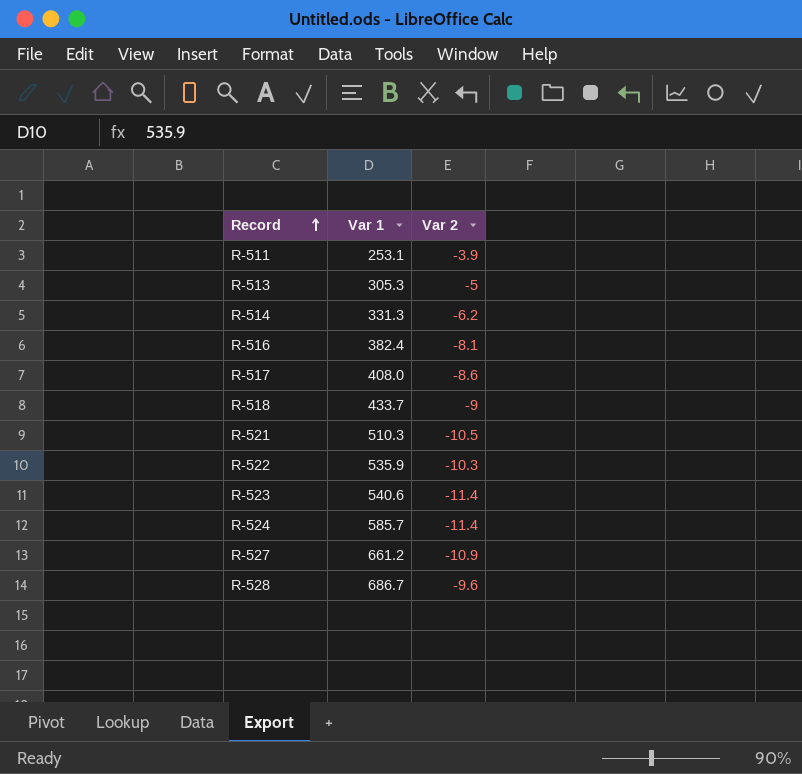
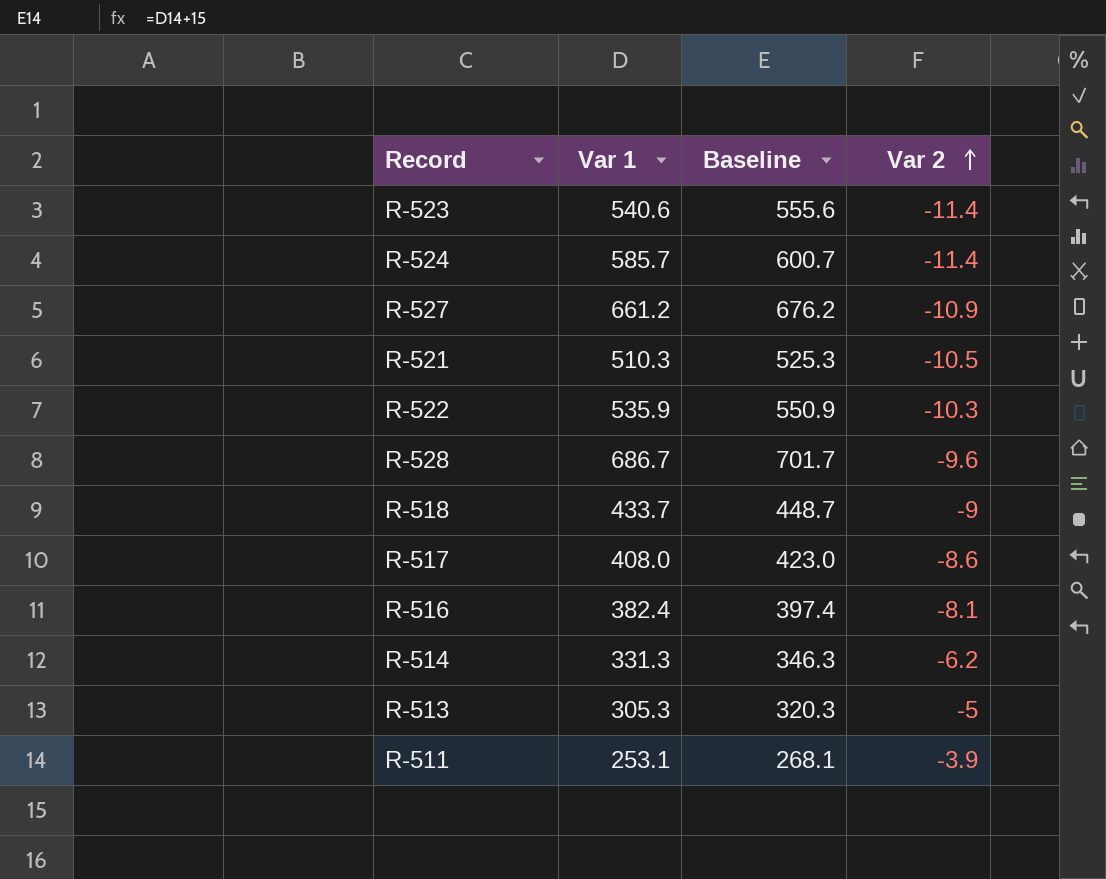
row order: Record ascending -> Var 2 ascending
column Baseline | formula: none -> [Var 1] + 15

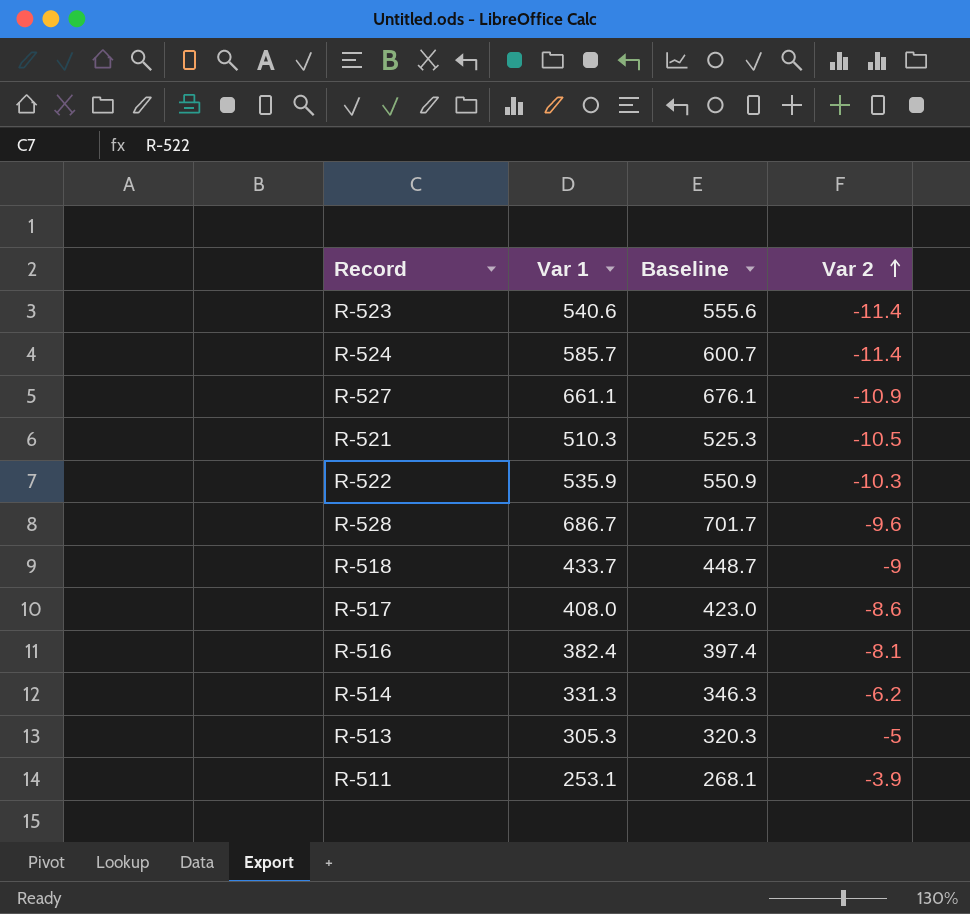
R-527 | Var 1: 661.2 -> 661.1
R-527 | Baseline: 676.2 -> 676.1

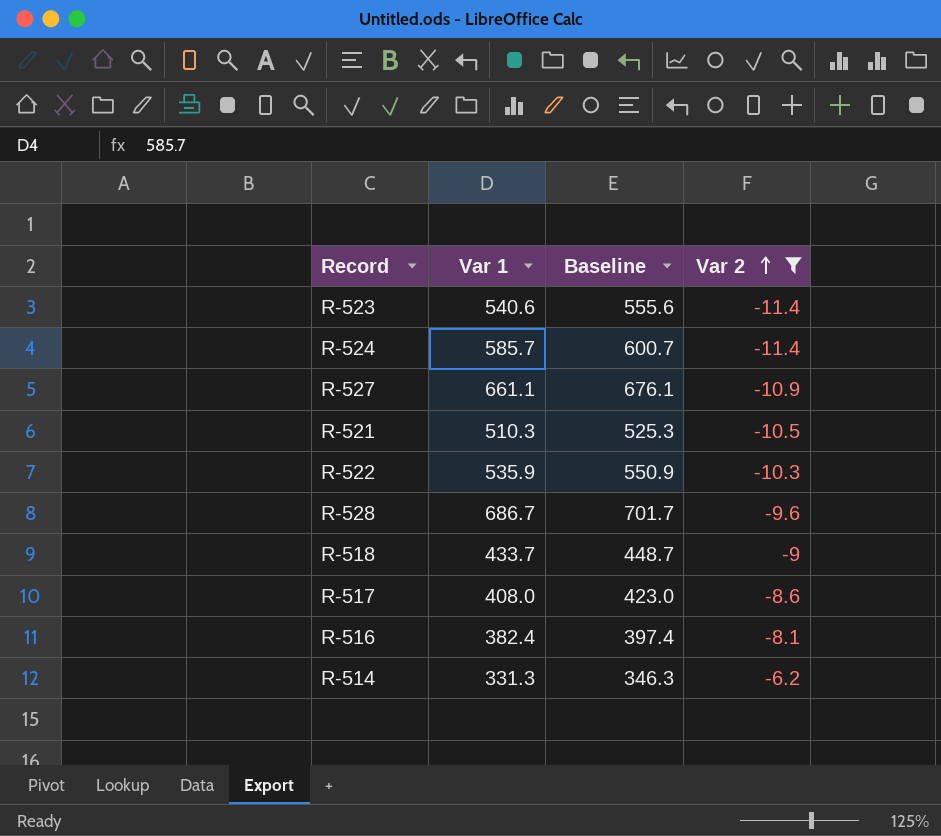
filter: none -> Var 2 <= -6.2

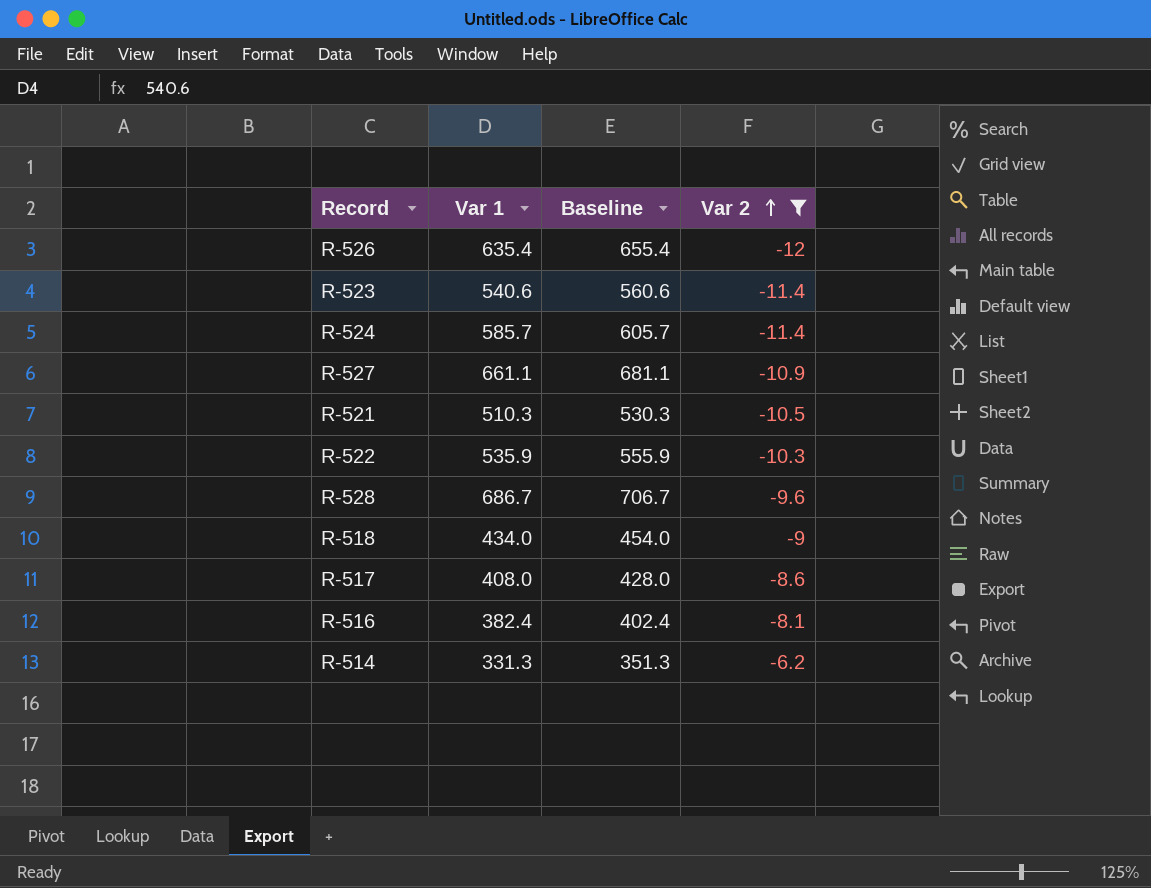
column Baseline | formula: [Var 1] + 15 -> [Var 1] + 20
row R-526: none -> 635.4 | 655.4 | -12
R-518 | Var 1: 433.7 -> 434.0

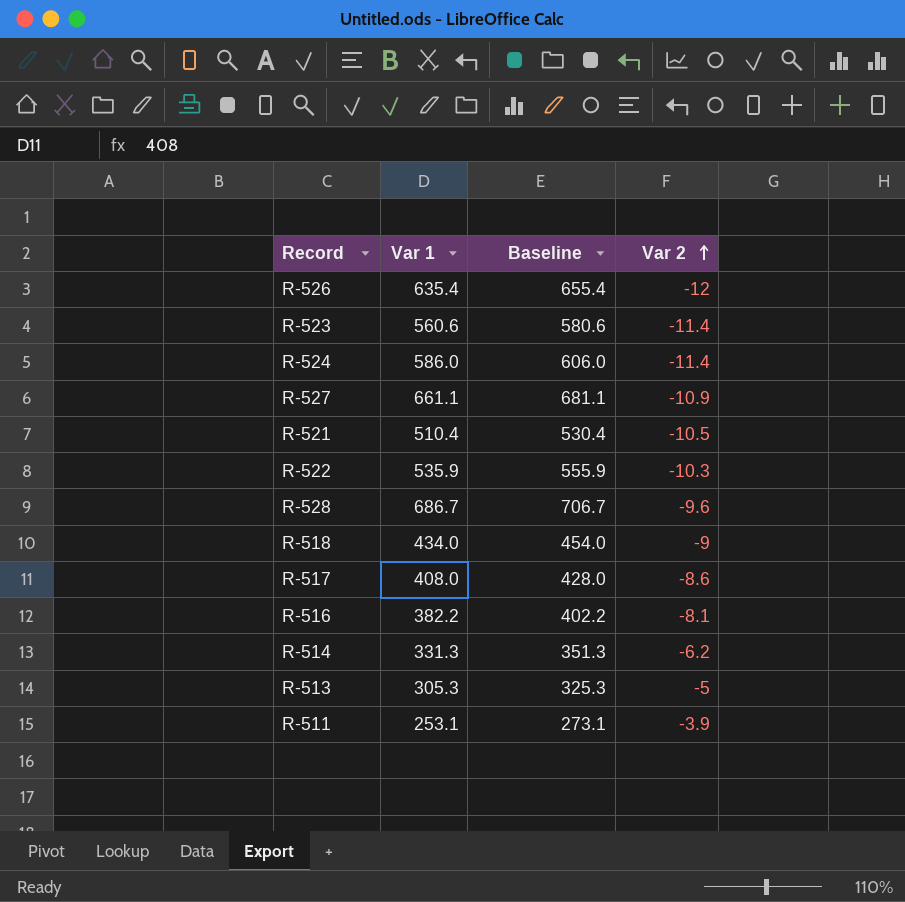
filter: Var 2 <= -6.2 -> none
R-523 | Var 1: 540.6 -> 560.6
R-523 | Baseline: 560.6 -> 580.6
R-524 | Var 1: 585.7 -> 586.0
R-524 | Baseline: 605.7 -> 606.0
R-521 | Var 1: 510.3 -> 510.4
R-521 | Baseline: 530.3 -> 530.4
R-516 | Var 1: 382.4 -> 382.2
R-516 | Baseline: 402.4 -> 402.2

